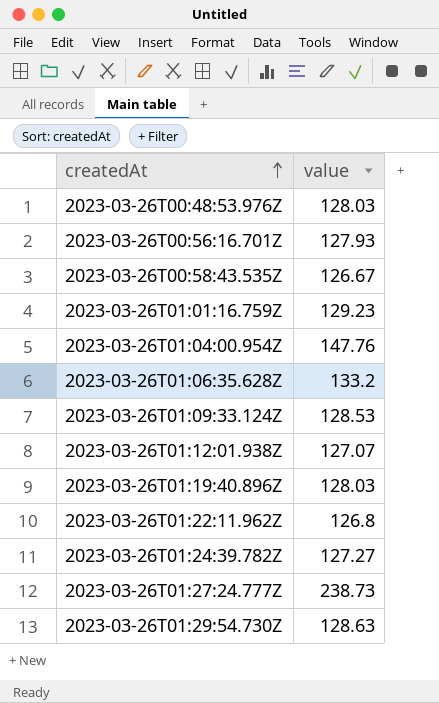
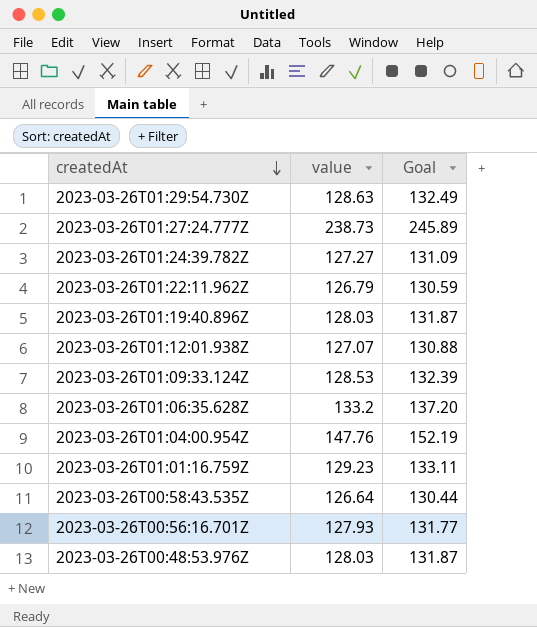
row order: createdAt ascending -> createdAt descending
column Goal | formula: none -> [value] * 1.03
2023-03-26T01:22:11.962Z | value: 126.8 -> 126.79
2023-03-26T00:58:43.535Z | value: 126.67 -> 126.64

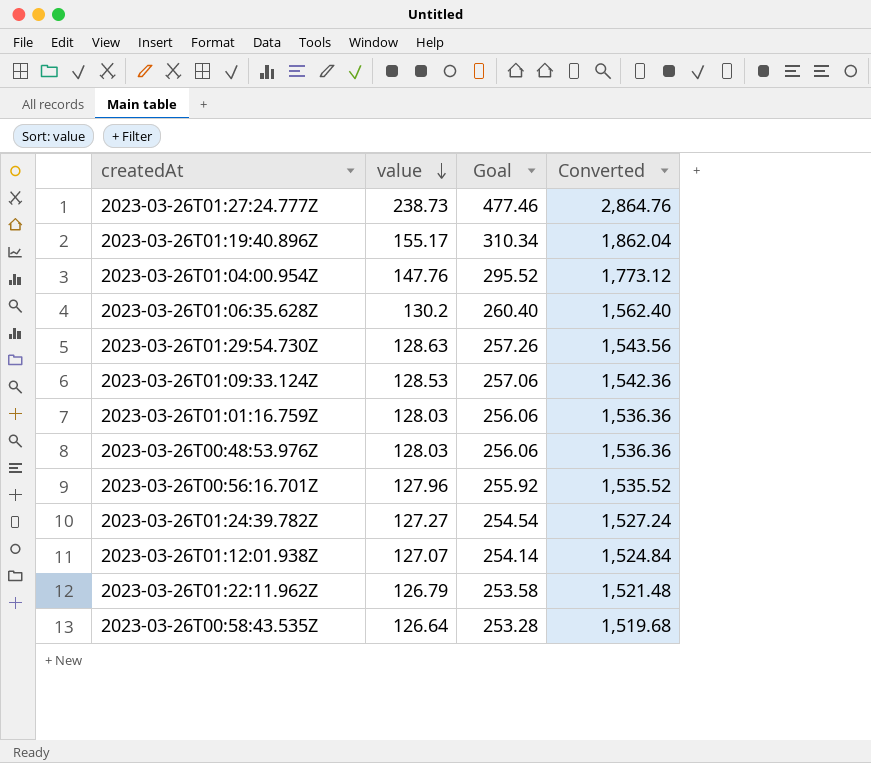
row order: createdAt descending -> value descending
column Goal | formula: [value] * 1.03 -> [value] * 2
column Converted | formula: none -> [value] * 12
2023-03-26T01:19:40.896Z | value: 128.03 -> 155.17
2023-03-26T01:06:35.628Z | value: 133.2 -> 130.2
2023-03-26T01:01:16.759Z | value: 129.23 -> 128.03
2023-03-26T00:56:16.701Z | value: 127.93 -> 127.96

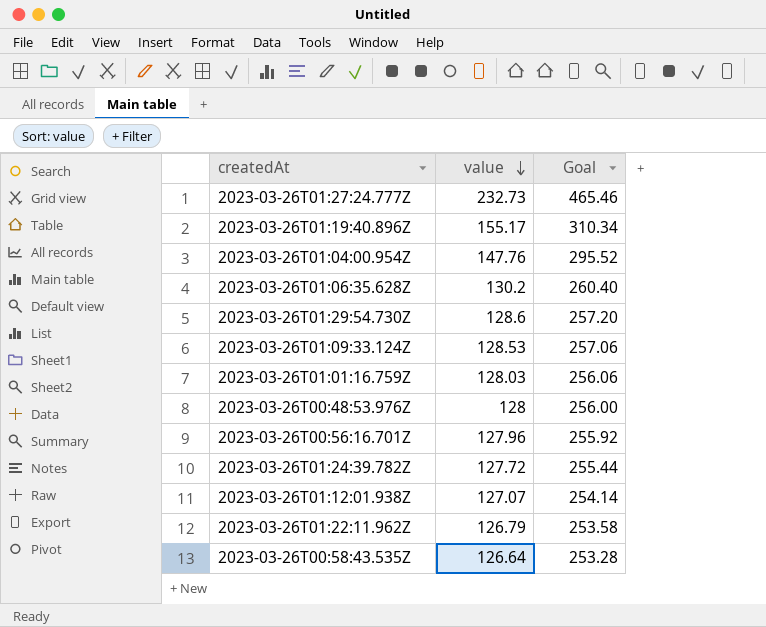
column Converted | formula: [value] * 12 -> none
2023-03-26T01:27:24.777Z | value: 238.73 -> 232.73
2023-03-26T01:27:24.777Z | Goal: 477.46 -> 465.46
2023-03-26T01:29:54.730Z | value: 128.63 -> 128.6
2023-03-26T01:29:54.730Z | Goal: 257.26 -> 257.20
2023-03-26T00:48:53.976Z | value: 128.03 -> 128
2023-03-26T00:48:53.976Z | Goal: 256.06 -> 256.00
2023-03-26T01:24:39.782Z | value: 127.27 -> 127.72
2023-03-26T01:24:39.782Z | Goal: 254.54 -> 255.44

